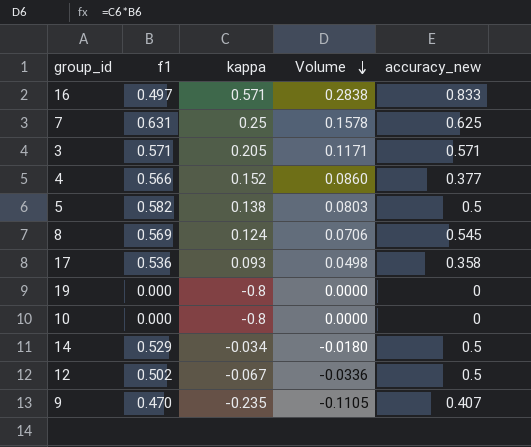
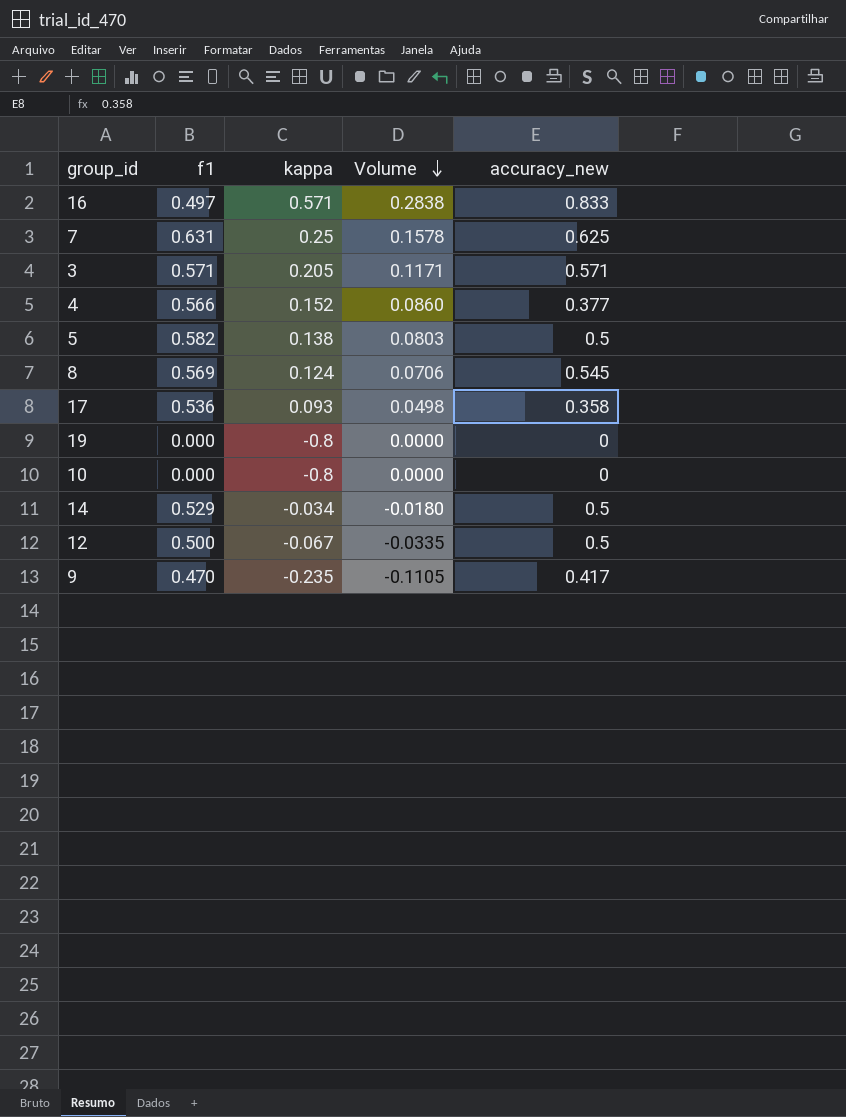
12 | f1: 0.502 -> 0.500
12 | Volume: -0.0336 -> -0.0335
9 | accuracy_new: 0.407 -> 0.417

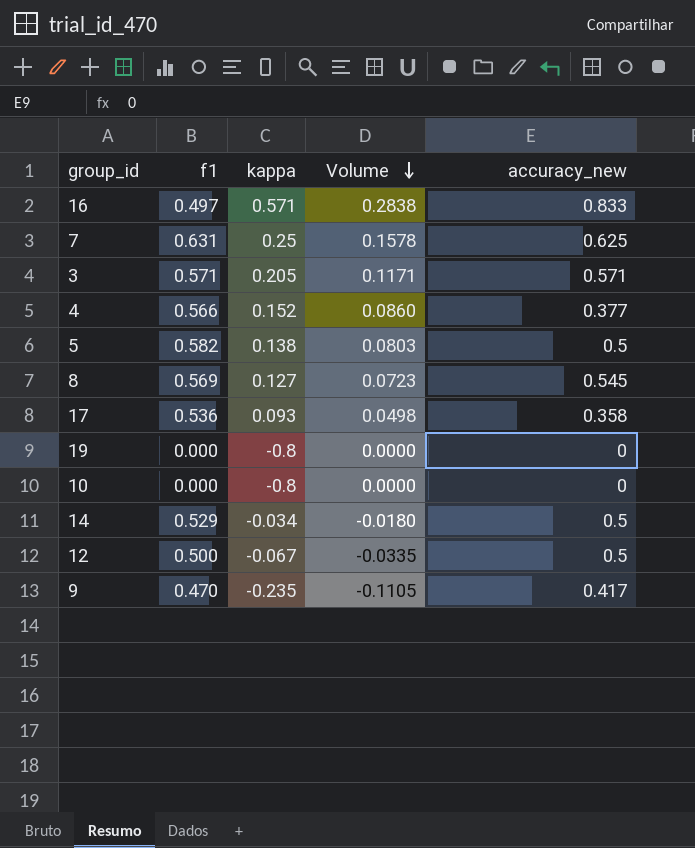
8 | kappa: 0.124 -> 0.127
8 | Volume: 0.0706 -> 0.0723

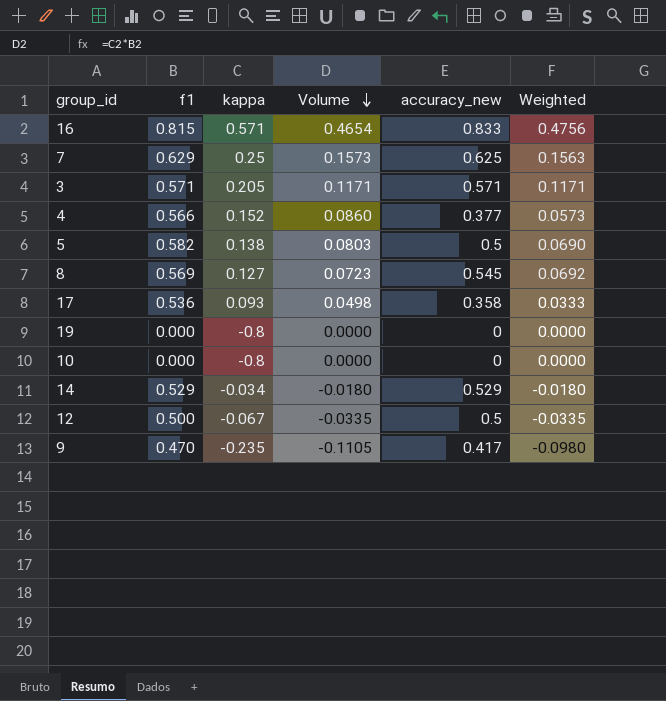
column Weighted | formula: none -> [kappa] * [accuracy_new]
16 | f1: 0.497 -> 0.815
16 | Volume: 0.2838 -> 0.4654
7 | f1: 0.631 -> 0.629
7 | Volume: 0.1578 -> 0.1573
14 | accuracy_new: 0.5 -> 0.529

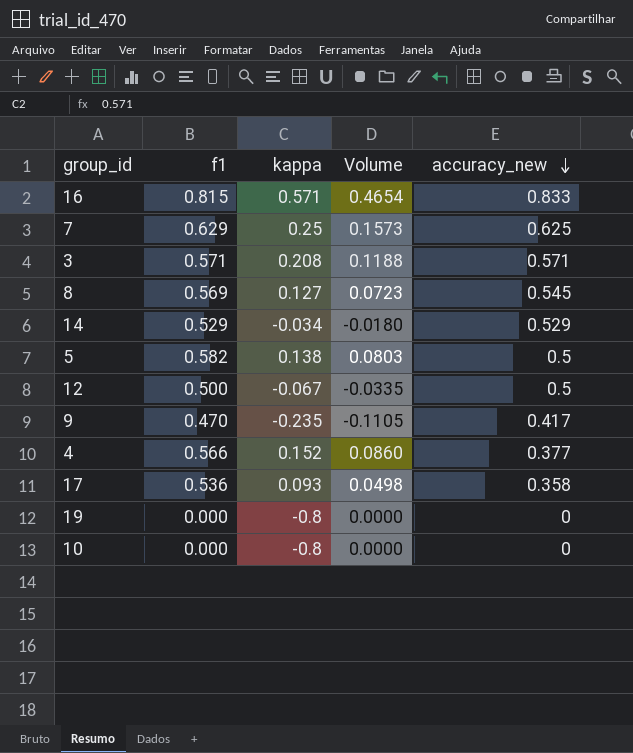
row order: Volume descending -> accuracy_new descending
column Weighted | formula: [kappa] * [accuracy_new] -> none
3 | kappa: 0.205 -> 0.208
3 | Volume: 0.1171 -> 0.1188

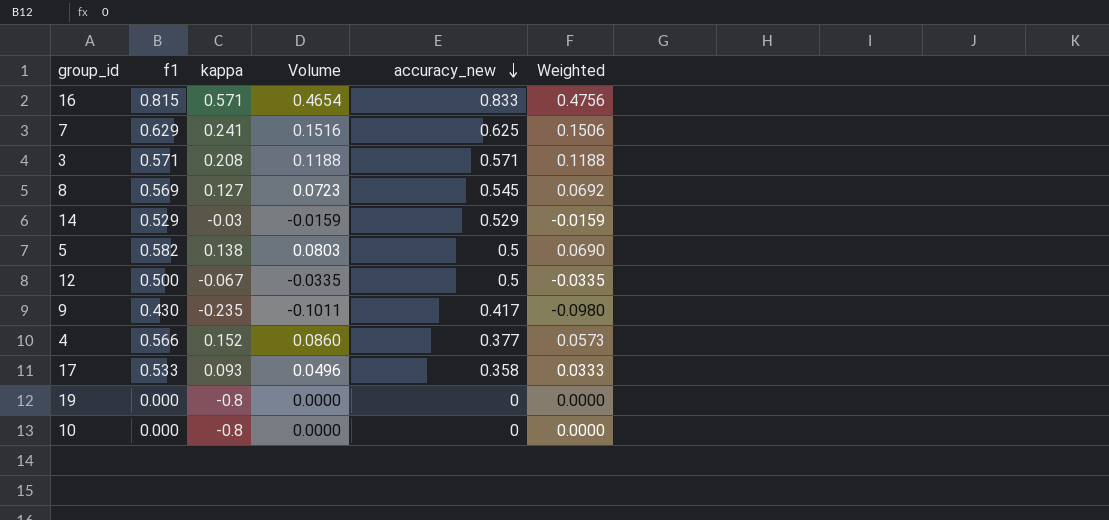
column Weighted | formula: none -> [kappa] * [accuracy_new]
7 | kappa: 0.25 -> 0.241
7 | Volume: 0.1573 -> 0.1516
14 | kappa: -0.034 -> -0.03
14 | Volume: -0.0180 -> -0.0159
9 | f1: 0.470 -> 0.430
9 | Volume: -0.1105 -> -0.1011
17 | f1: 0.536 -> 0.533
17 | Volume: 0.0498 -> 0.0496

